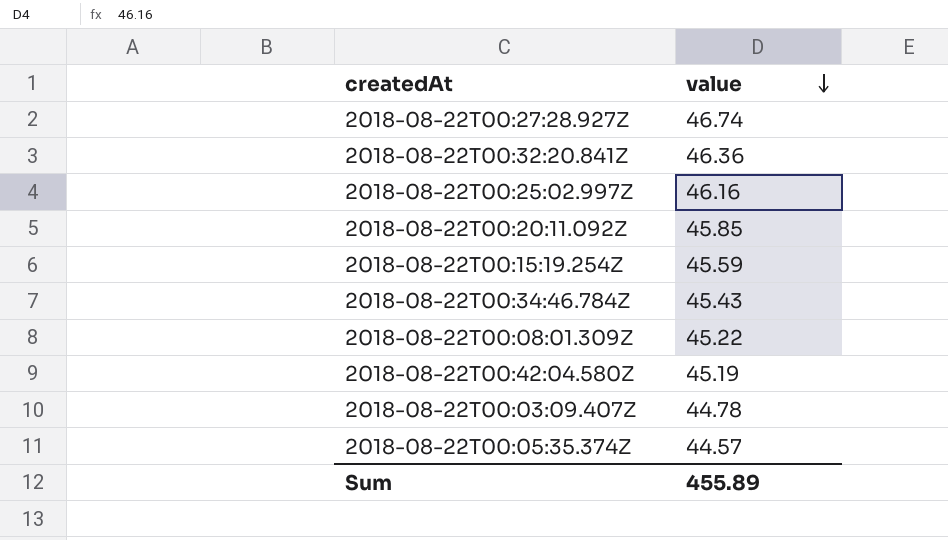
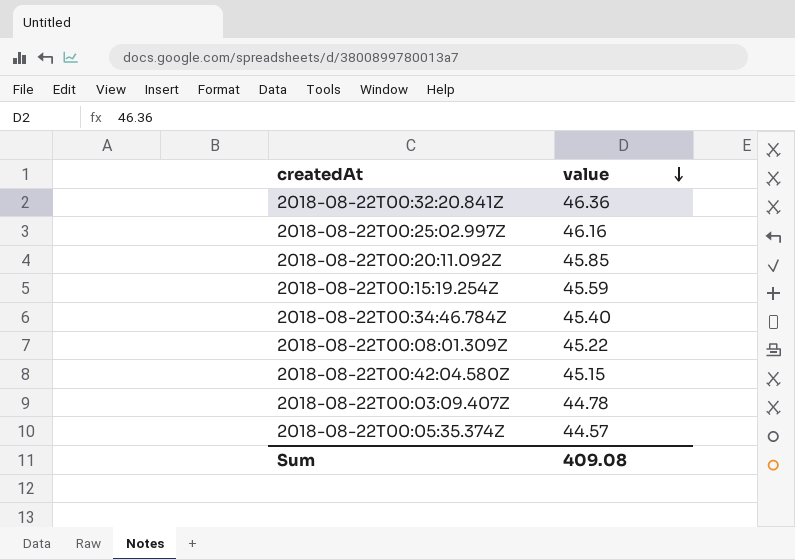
row 2018-08-22T00:27:28.927Z: 46.74 -> none
2018-08-22T00:34:46.784Z | value: 45.43 -> 45.40
2018-08-22T00:42:04.580Z | value: 45.19 -> 45.15
Sum | value: 455.89 -> 409.08

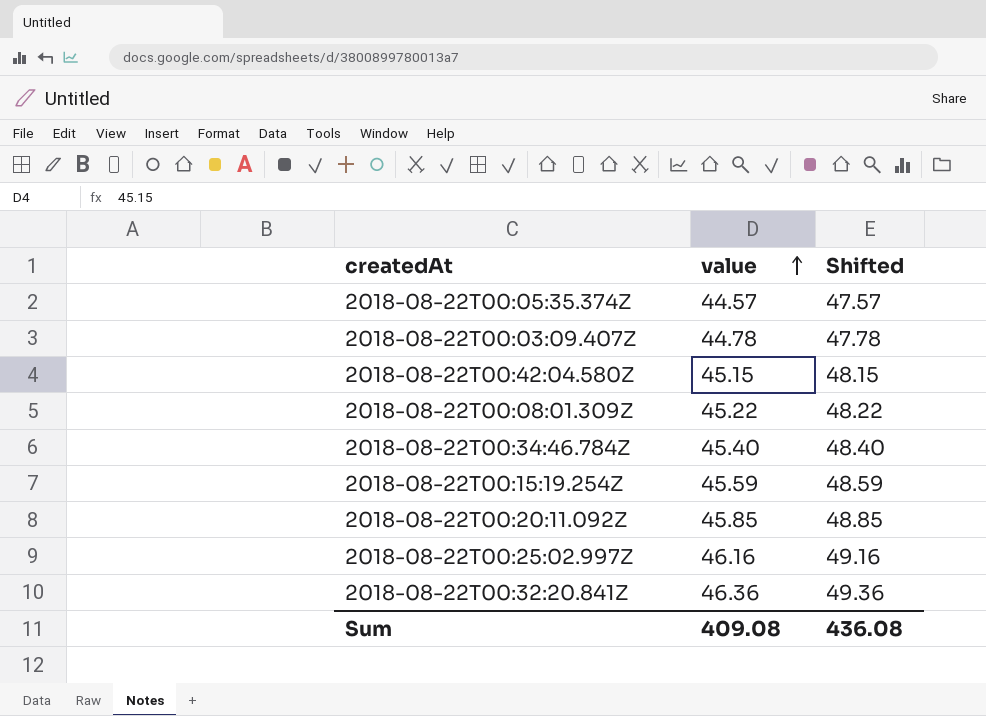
row order: value descending -> value ascending
column Shifted | formula: none -> [value] + 3

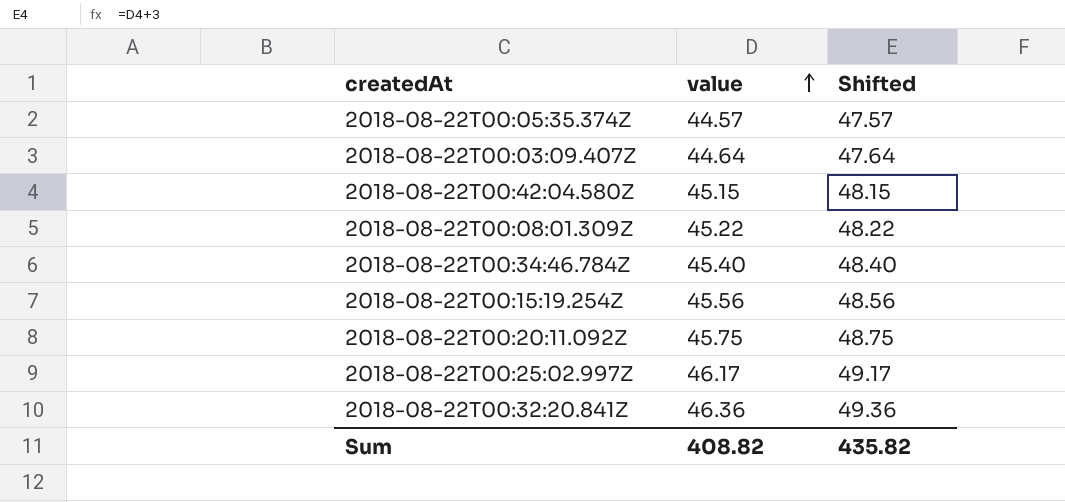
2018-08-22T00:03:09.407Z | value: 44.78 -> 44.64
2018-08-22T00:03:09.407Z | Shifted: 47.78 -> 47.64
2018-08-22T00:15:19.254Z | value: 45.59 -> 45.56
2018-08-22T00:15:19.254Z | Shifted: 48.59 -> 48.56
2018-08-22T00:20:11.092Z | value: 45.85 -> 45.75
2018-08-22T00:20:11.092Z | Shifted: 48.85 -> 48.75
2018-08-22T00:25:02.997Z | value: 46.16 -> 46.17
2018-08-22T00:25:02.997Z | Shifted: 49.16 -> 49.17
Sum | value: 409.08 -> 408.82
Sum | Shifted: 436.08 -> 435.82

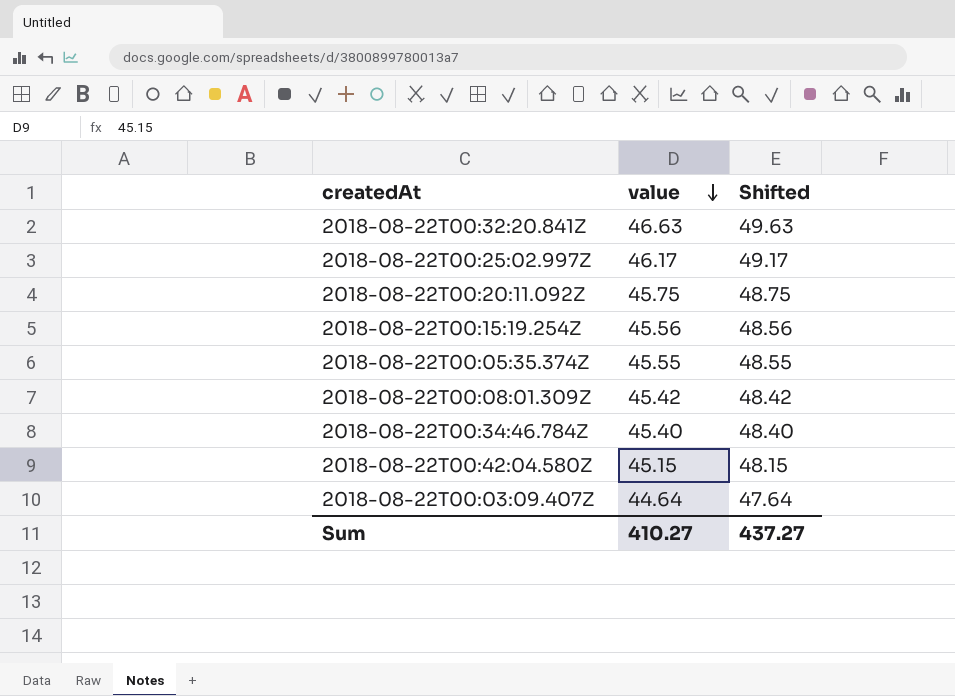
row order: value ascending -> value descending
2018-08-22T00:32:20.841Z | value: 46.36 -> 46.63
2018-08-22T00:32:20.841Z | Shifted: 49.36 -> 49.63
2018-08-22T00:05:35.374Z | value: 44.57 -> 45.55
2018-08-22T00:05:35.374Z | Shifted: 47.57 -> 48.55
2018-08-22T00:08:01.309Z | value: 45.22 -> 45.42
2018-08-22T00:08:01.309Z | Shifted: 48.22 -> 48.42
Sum | value: 408.82 -> 410.27
Sum | Shifted: 435.82 -> 437.27

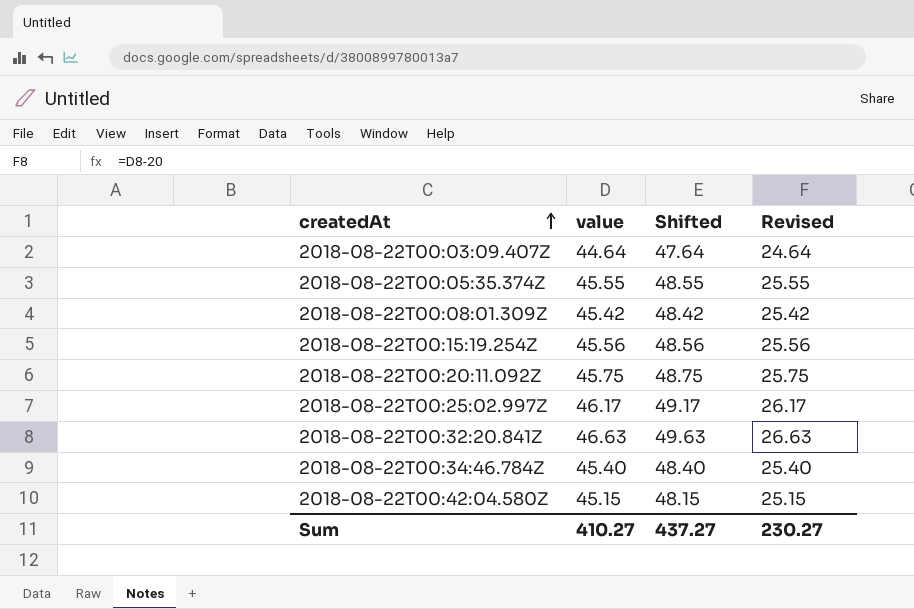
row order: value descending -> createdAt ascending
column Revised | formula: none -> [value] - 20

